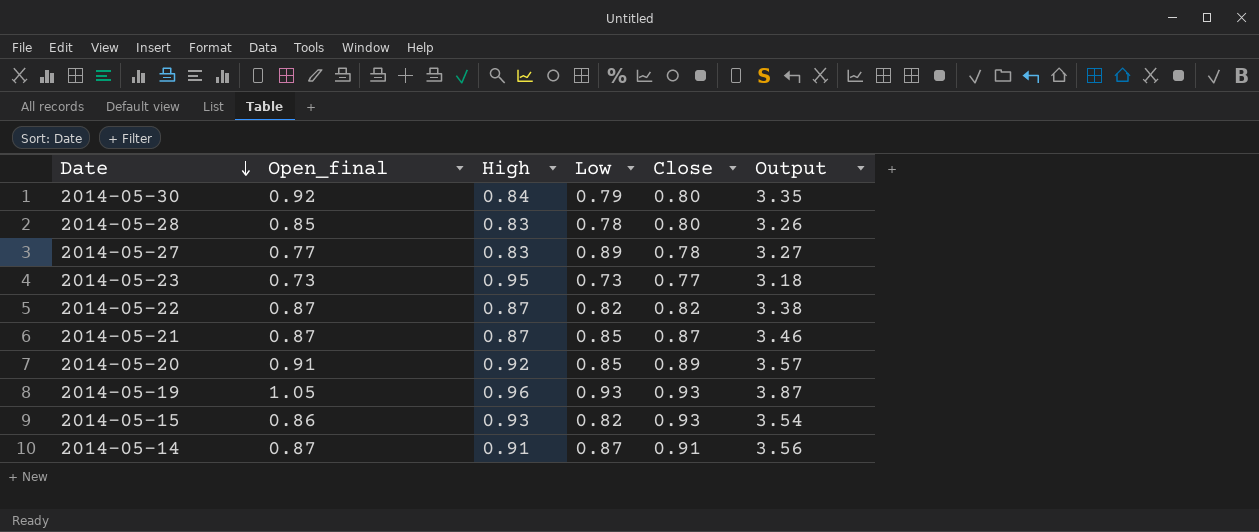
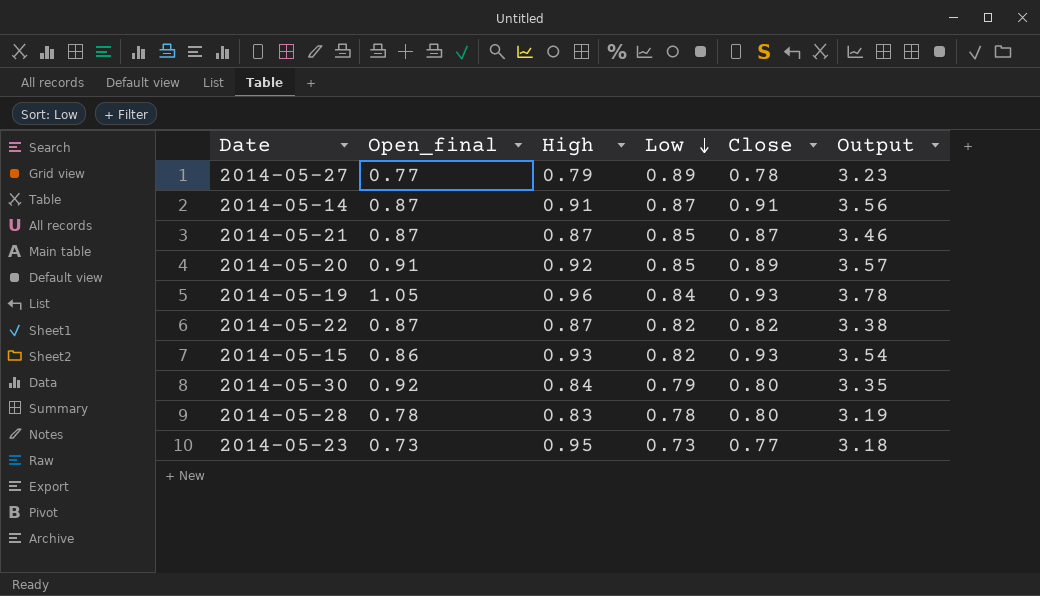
row order: Date descending -> Low descending
2014-05-27 | High: 0.83 -> 0.79
2014-05-27 | Output: 3.27 -> 3.23
2014-05-19 | Low: 0.93 -> 0.84
2014-05-19 | Output: 3.87 -> 3.78
2014-05-28 | Open_final: 0.85 -> 0.78
2014-05-28 | Output: 3.26 -> 3.19

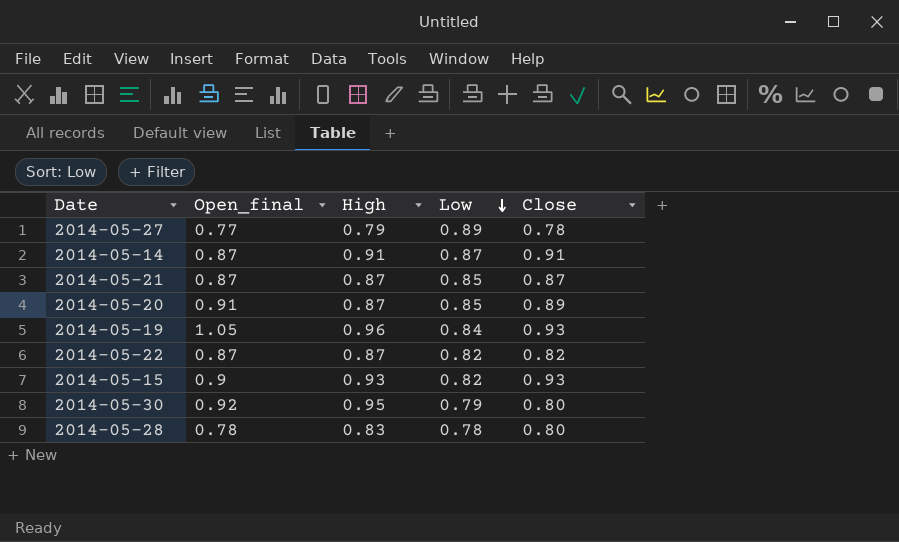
column Output | formula: [Open_final] + [High] + [Low] + [Close] -> none
row 2014-05-23: 0.73 | 0.95 | 0.73 | 0.77 | 3.18 -> none
2014-05-20 | High: 0.92 -> 0.87
2014-05-15 | Open_final: 0.86 -> 0.9
2014-05-30 | High: 0.84 -> 0.95

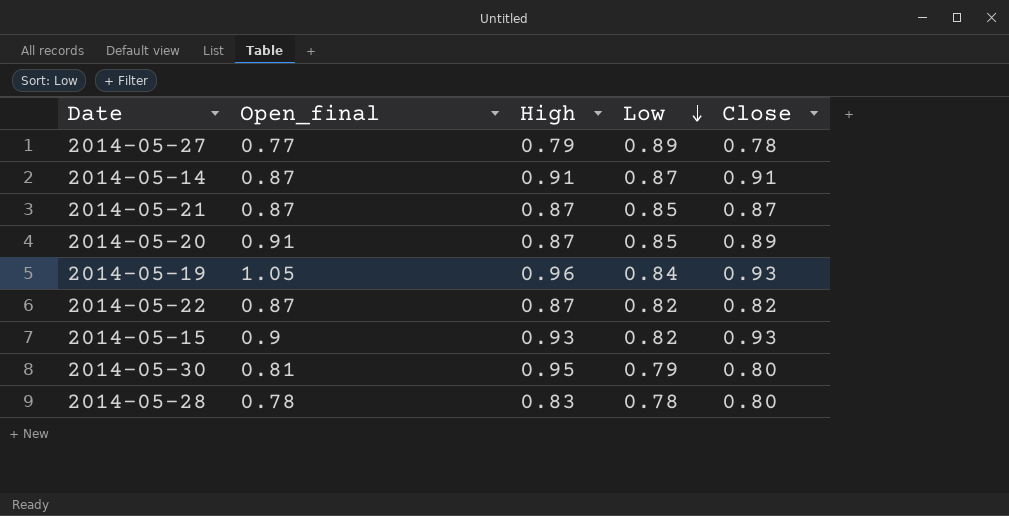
2014-05-30 | Open_final: 0.92 -> 0.81

